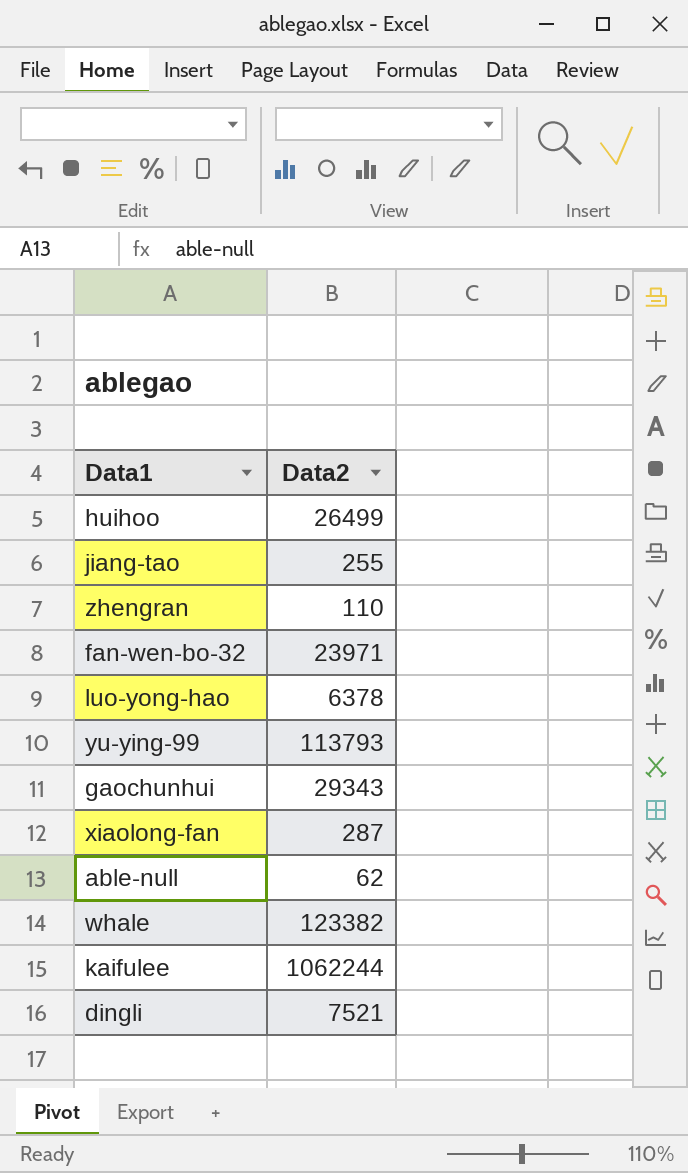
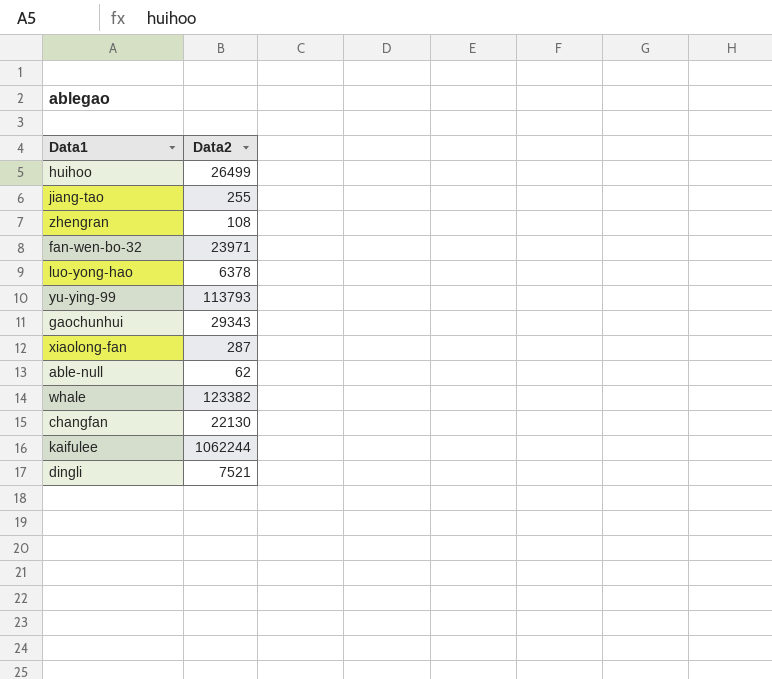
zhengran | Data2: 110 -> 108
row changfan: none -> 22130

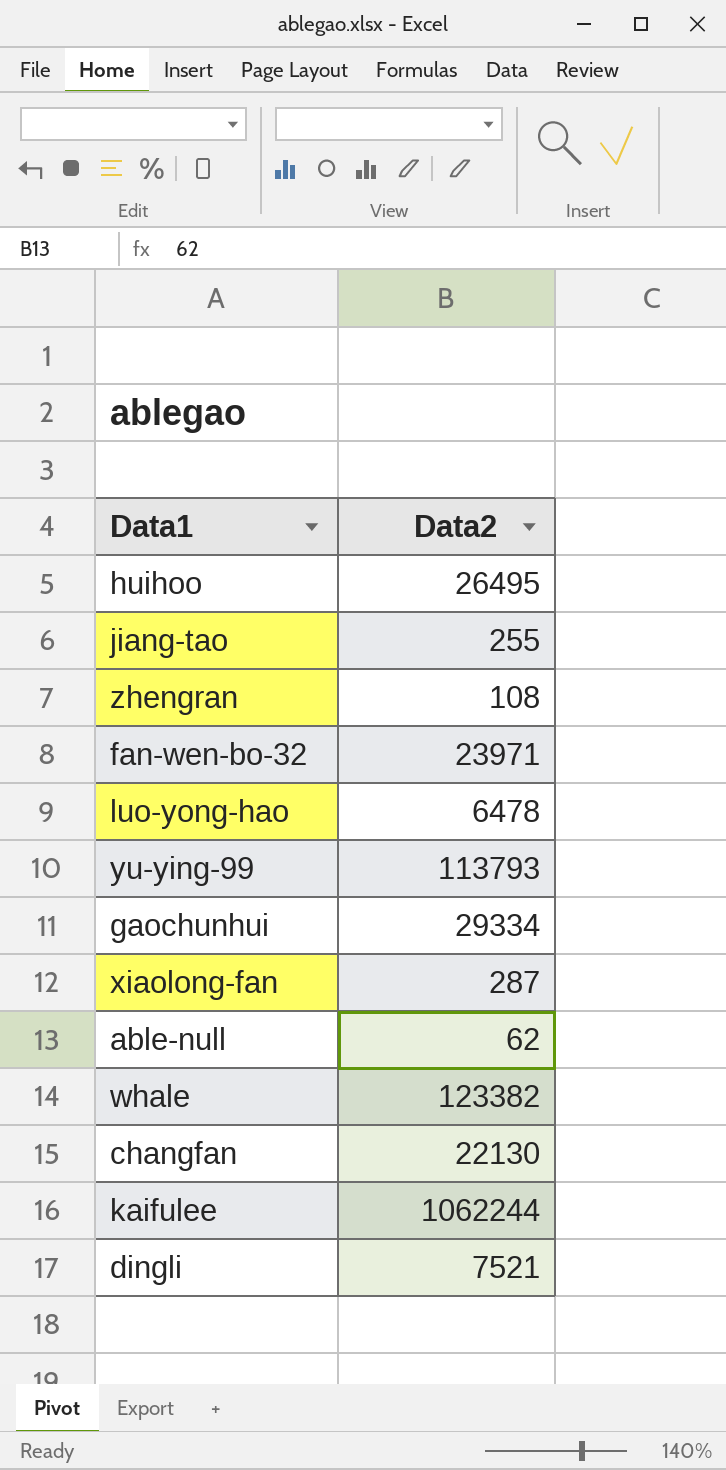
huihoo | Data2: 26499 -> 26495
luo-yong-hao | Data2: 6378 -> 6478
gaochunhui | Data2: 29343 -> 29334

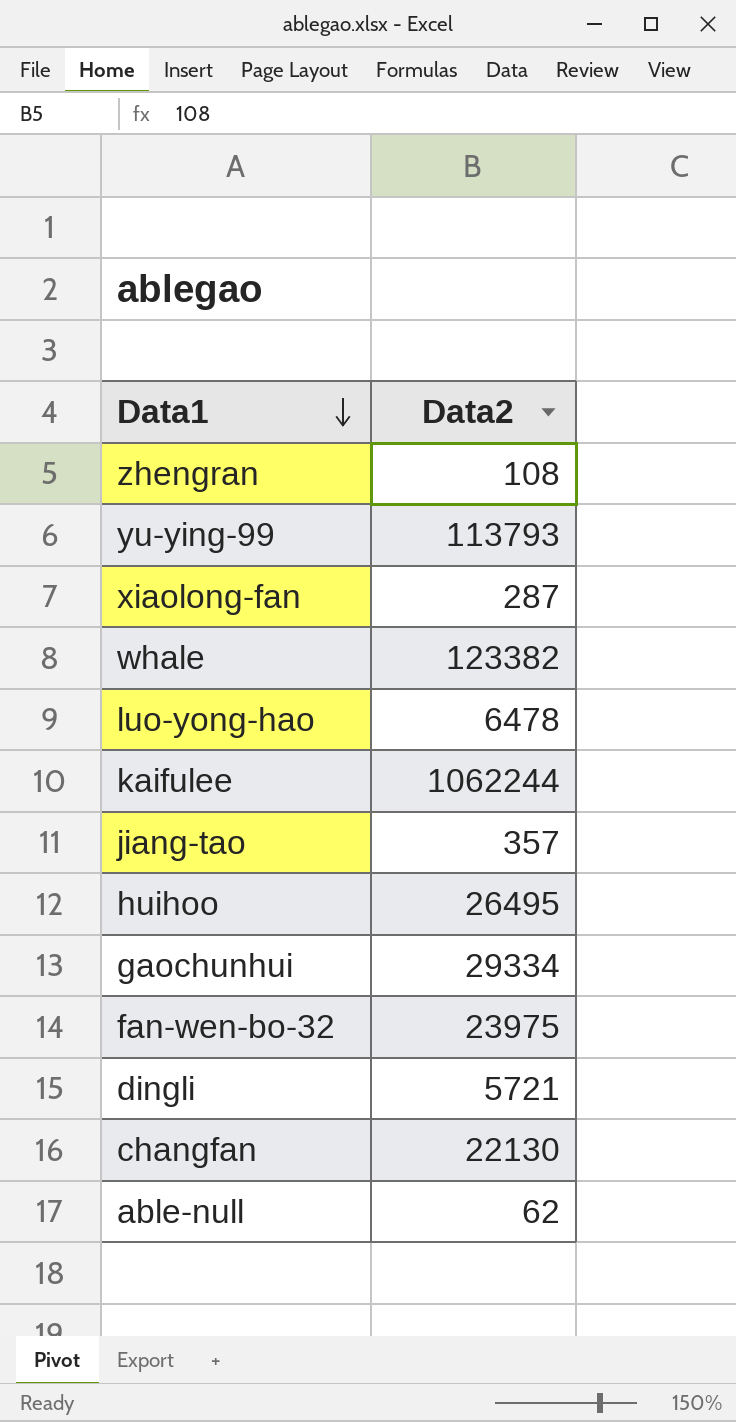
row order: none -> Data1 descending
jiang-tao | Data2: 255 -> 357
fan-wen-bo-32 | Data2: 23971 -> 23975
dingli | Data2: 7521 -> 5721

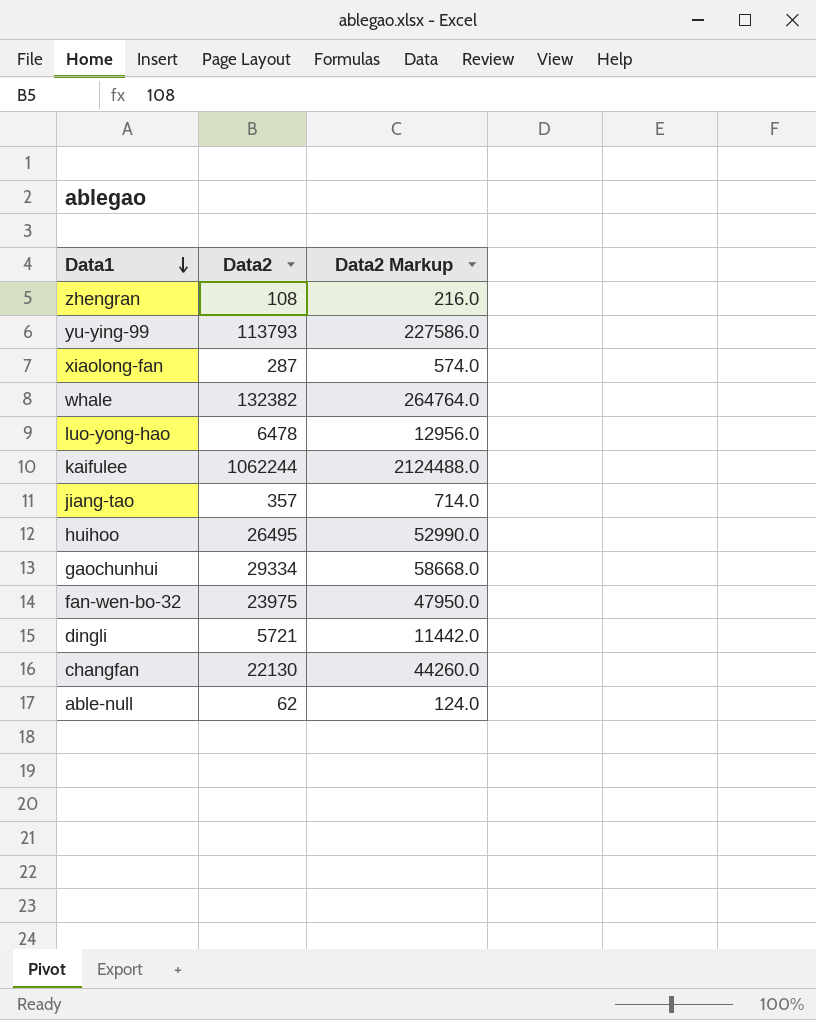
column Data2 Markup | formula: none -> [Data2] * 2
whale | Data2: 123382 -> 132382

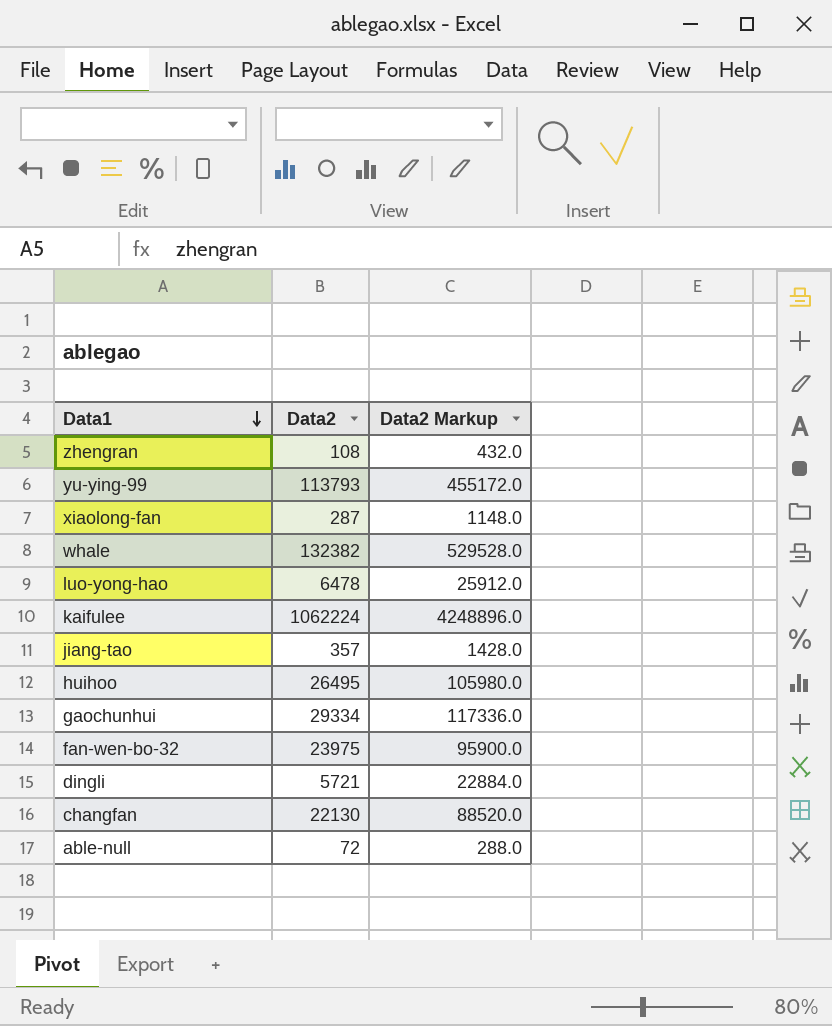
column Data2 Markup | formula: [Data2] * 2 -> [Data2] * 4
kaifulee | Data2: 1062244 -> 1062224
able-null | Data2: 62 -> 72

